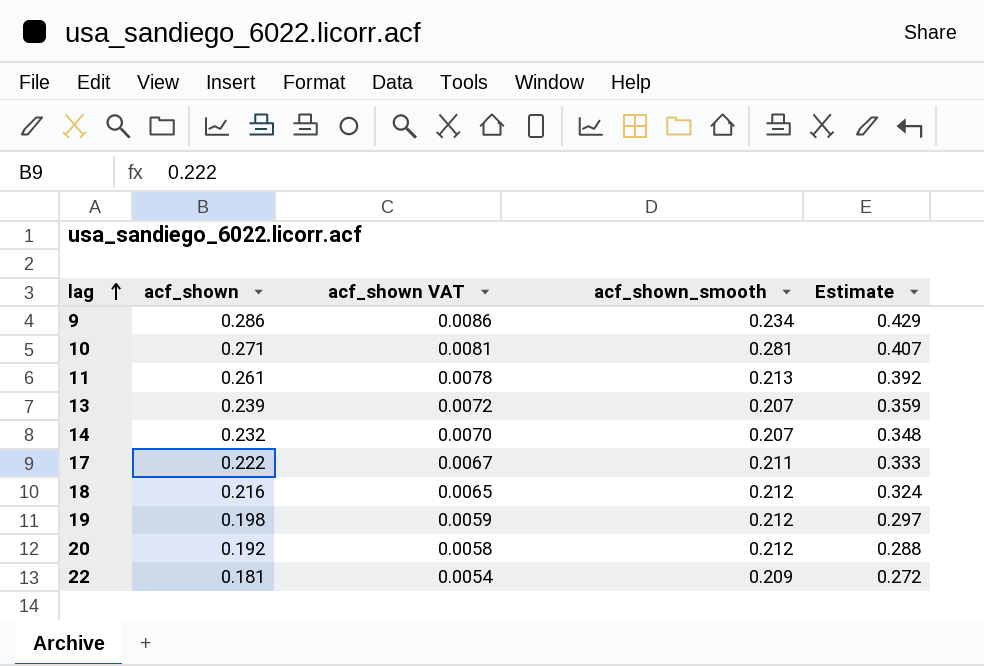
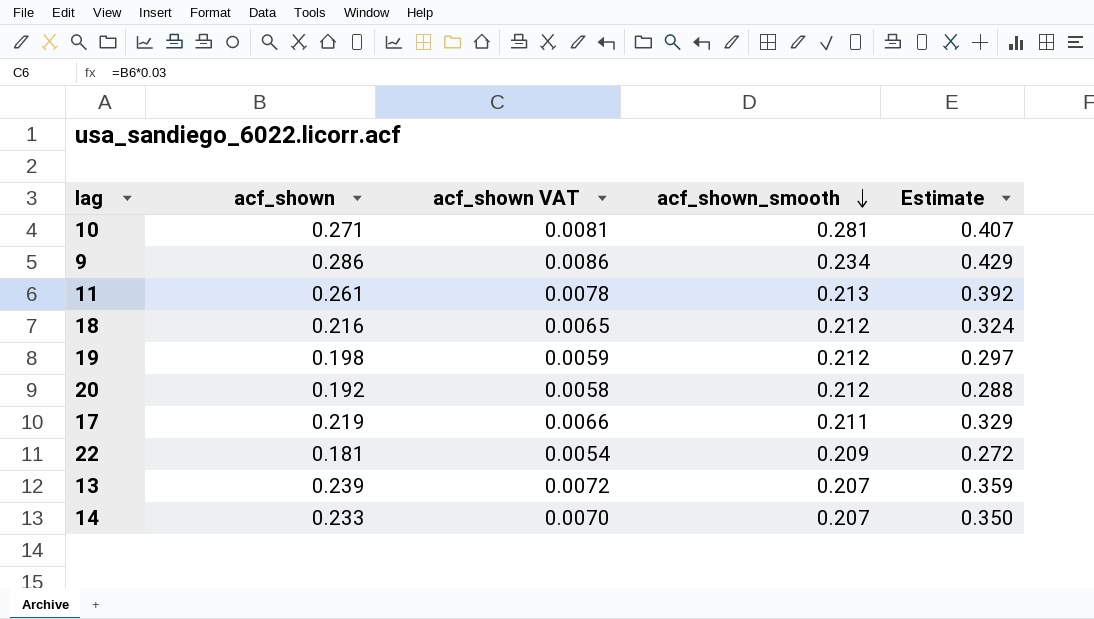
row order: lag ascending -> acf_shown_smooth descending
17 | acf_shown: 0.222 -> 0.219
17 | acf_shown VAT: 0.0067 -> 0.0066
17 | Estimate: 0.333 -> 0.329
14 | acf_shown: 0.232 -> 0.233
14 | Estimate: 0.348 -> 0.350

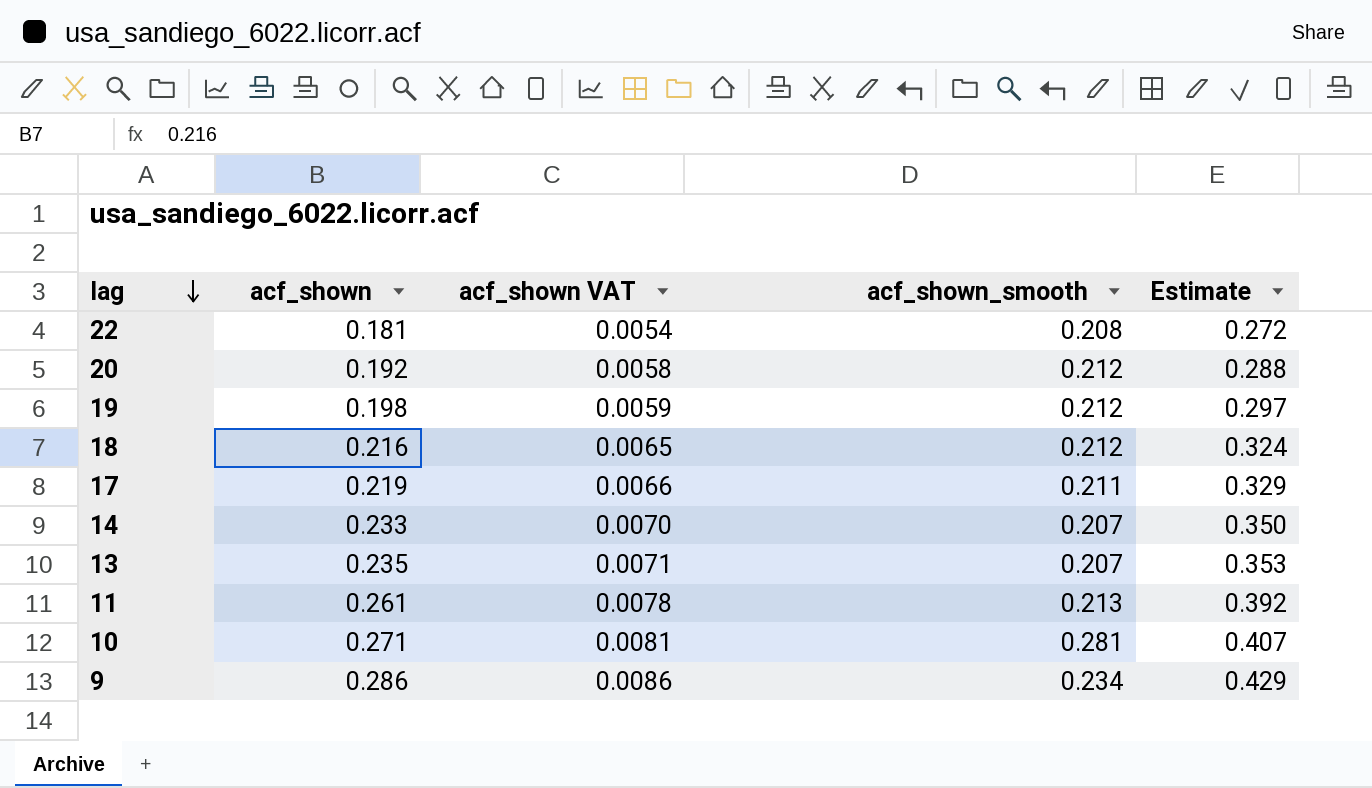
row order: acf_shown_smooth descending -> lag descending
22 | acf_shown_smooth: 0.209 -> 0.208
13 | acf_shown: 0.239 -> 0.235
13 | acf_shown VAT: 0.0072 -> 0.0071
13 | Estimate: 0.359 -> 0.353

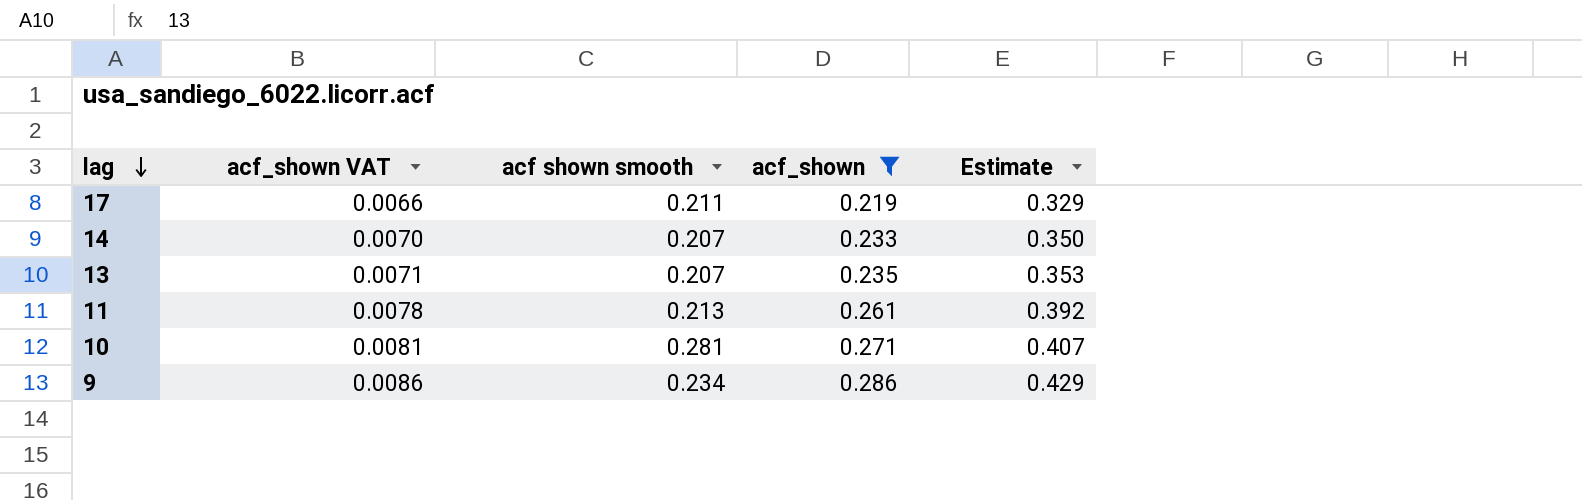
filter: none -> acf_shown >= 0.219
column name: acf_shown_smooth -> acf shown smooth
column acf_shown | position: 2 -> 4

